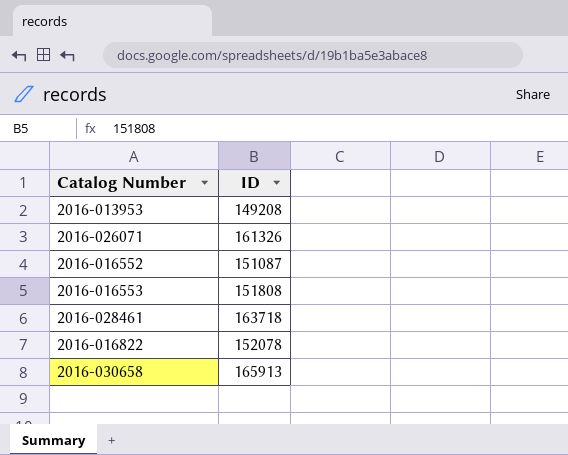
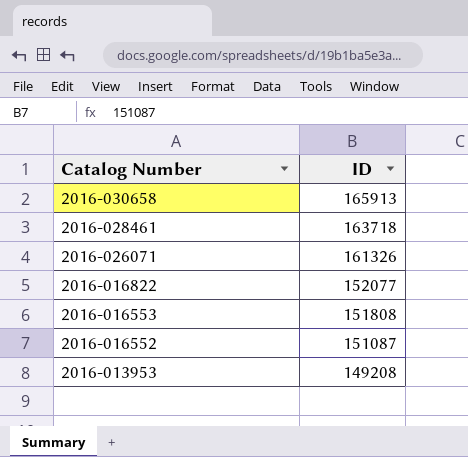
row order: none -> Catalog Number descending
2016-016822 | ID: 152078 -> 152077

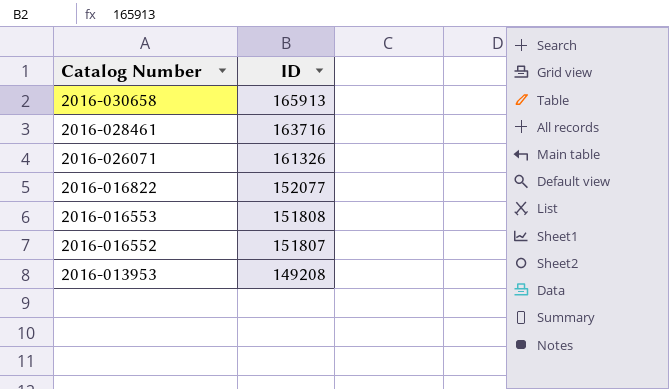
2016-028461 | ID: 163718 -> 163716
2016-016552 | ID: 151087 -> 151807

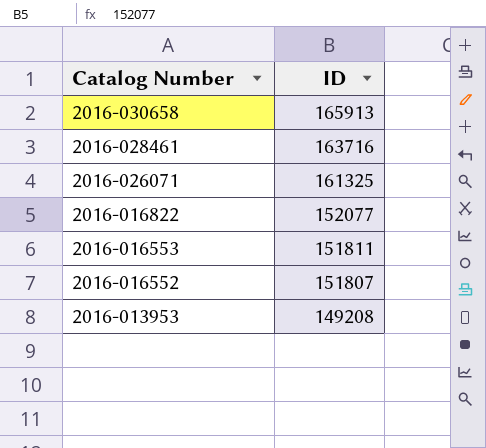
2016-026071 | ID: 161326 -> 161325
2016-016553 | ID: 151808 -> 151811

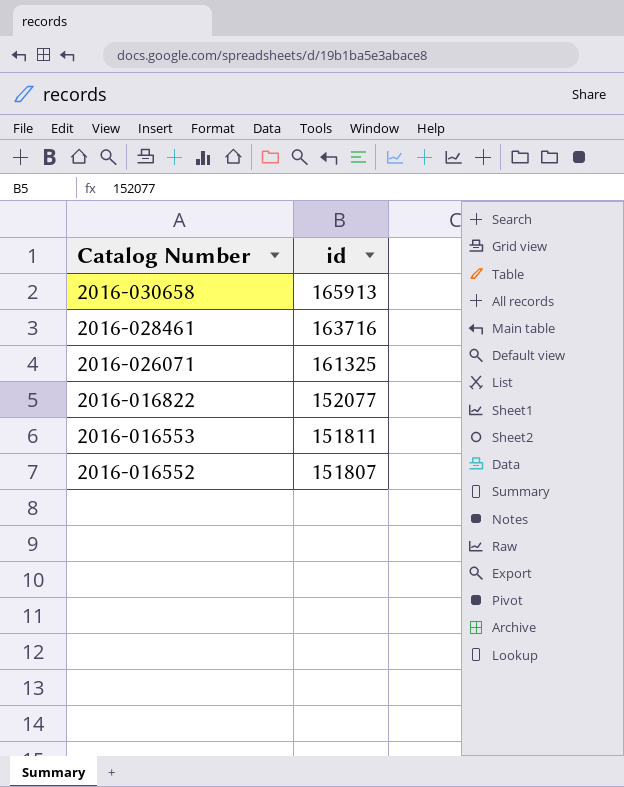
column name: ID -> id
row 2016-013953: 149208 -> none

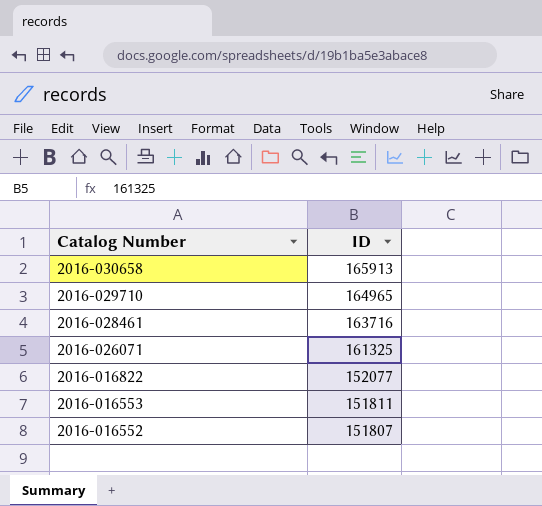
column name: id -> ID
row 2016-029710: none -> 164965

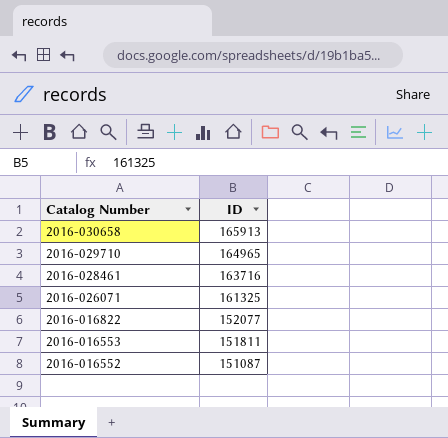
2016-016552 | ID: 151807 -> 151087

